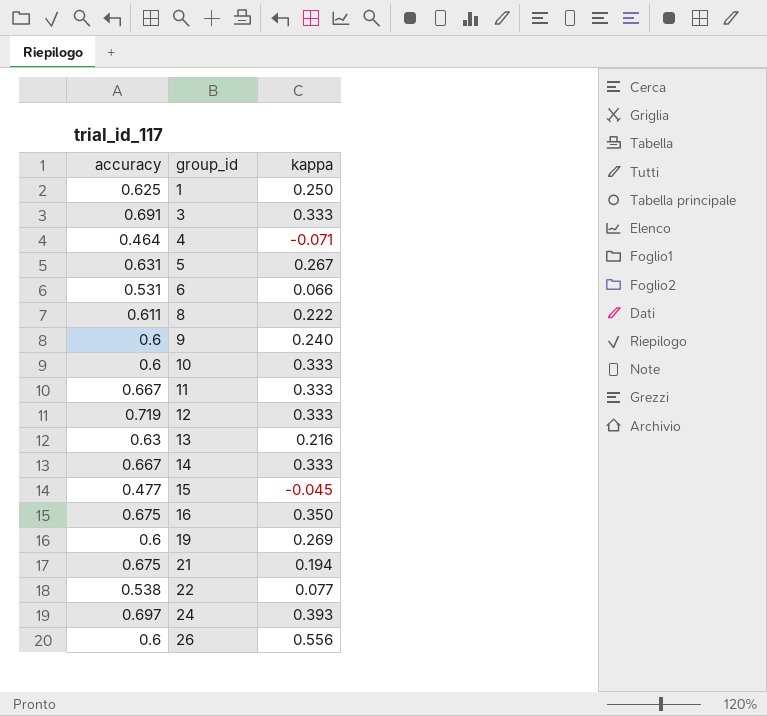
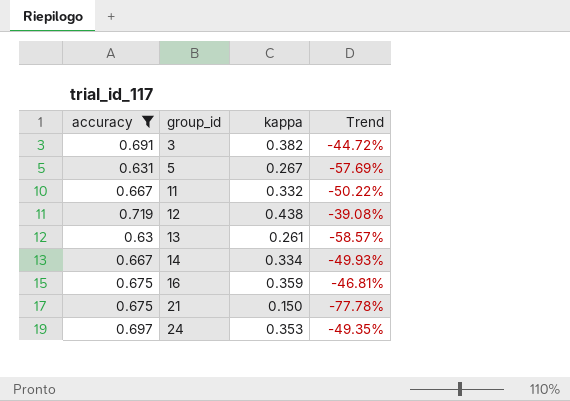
filter: none -> accuracy >= 0.63
column Trend | formula: none -> ([kappa] - [accuracy]) / [accuracy]
3 | kappa: 0.333 -> 0.382
11 | kappa: 0.333 -> 0.332
12 | kappa: 0.333 -> 0.438
13 | kappa: 0.216 -> 0.261
14 | kappa: 0.333 -> 0.334
16 | kappa: 0.350 -> 0.359
21 | kappa: 0.194 -> 0.150
24 | kappa: 0.393 -> 0.353

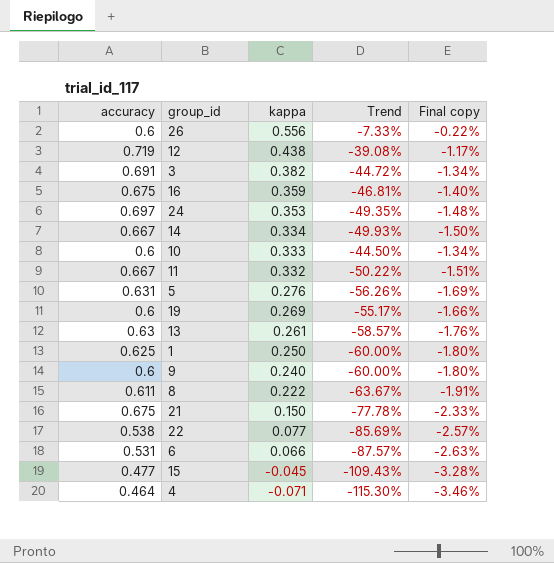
filter: accuracy >= 0.63 -> none
row order: group_id ascending -> kappa descending
column Final copy | formula: none -> [Trend] * 0.03
5 | kappa: 0.267 -> 0.276
5 | Trend: -57.69% -> -56.26%

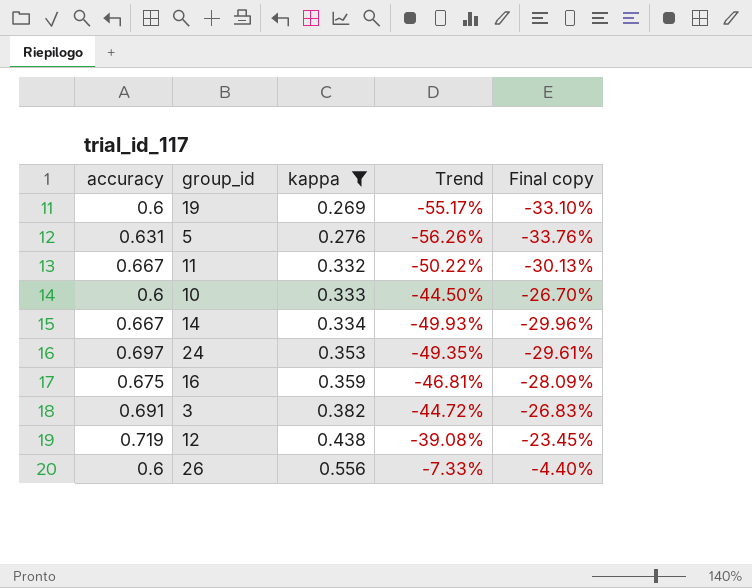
filter: none -> kappa >= 0.269
row order: kappa descending -> kappa ascending
column Final copy | formula: [Trend] * 0.03 -> [Trend] * 0.6

